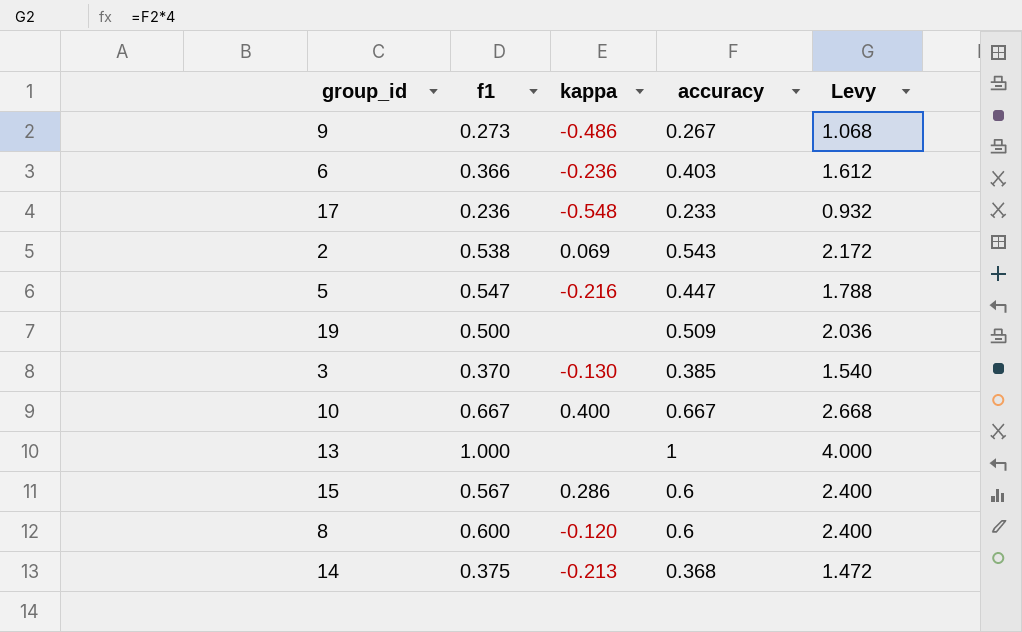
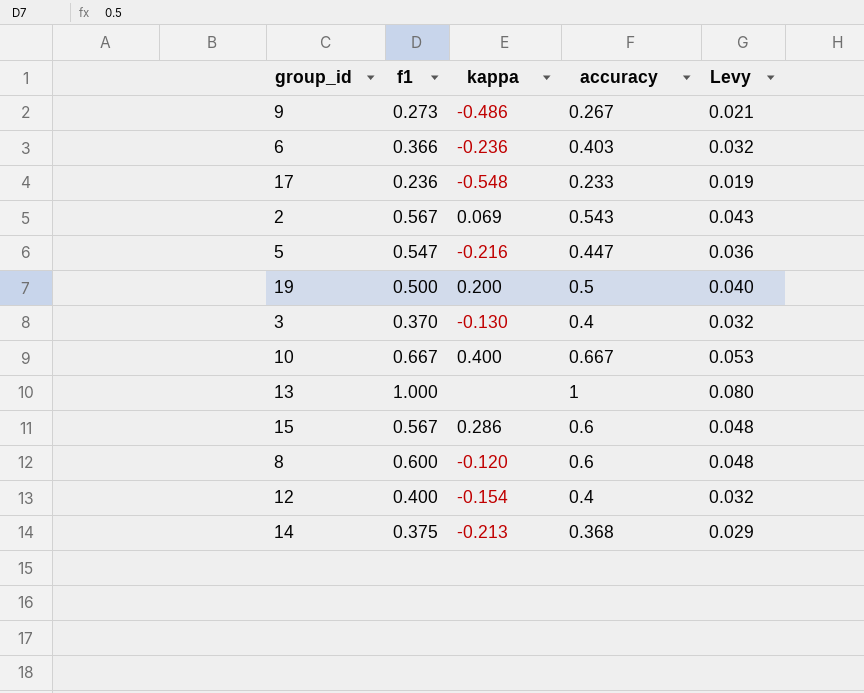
column Levy | formula: [accuracy] * 4 -> [accuracy] * 0.08
2 | f1: 0.538 -> 0.567
19 | kappa: none -> 0.200
19 | accuracy: 0.509 -> 0.5
3 | accuracy: 0.385 -> 0.4
row 12: none -> 0.400 | -0.154 | 0.4 | 0.032

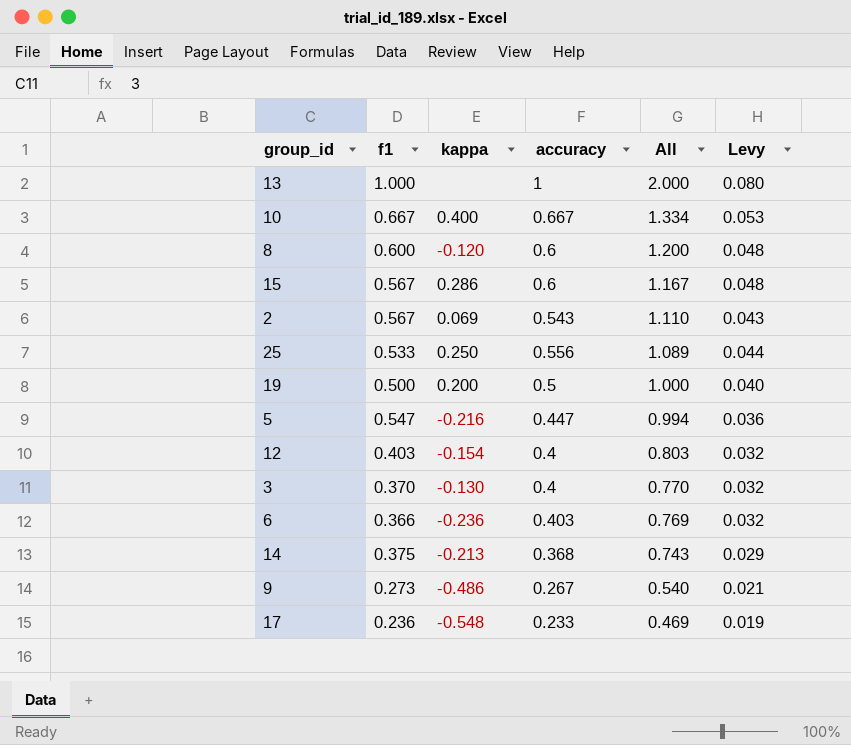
row order: none -> All descending
column All | formula: none -> [f1] + [accuracy]
row 25: none -> 0.533 | 0.250 | 0.556 | 1.089 | 0.044
12 | f1: 0.400 -> 0.403

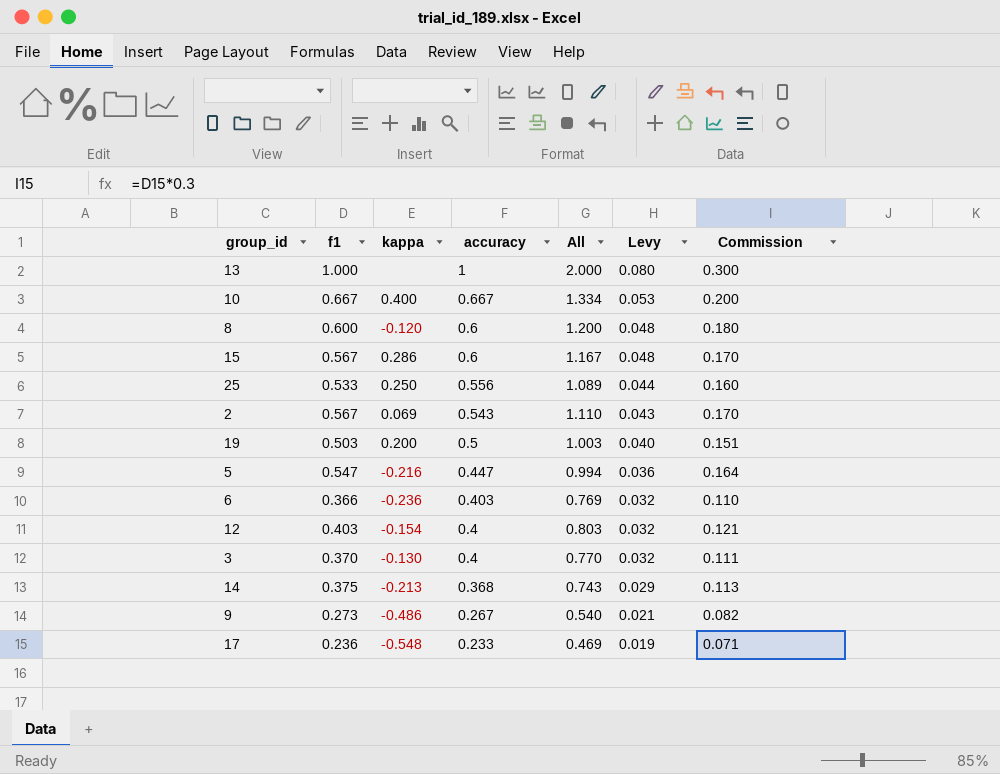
row order: All descending -> accuracy descending
column Commission | formula: none -> [f1] * 0.3
19 | f1: 0.500 -> 0.503
19 | All: 1.000 -> 1.003

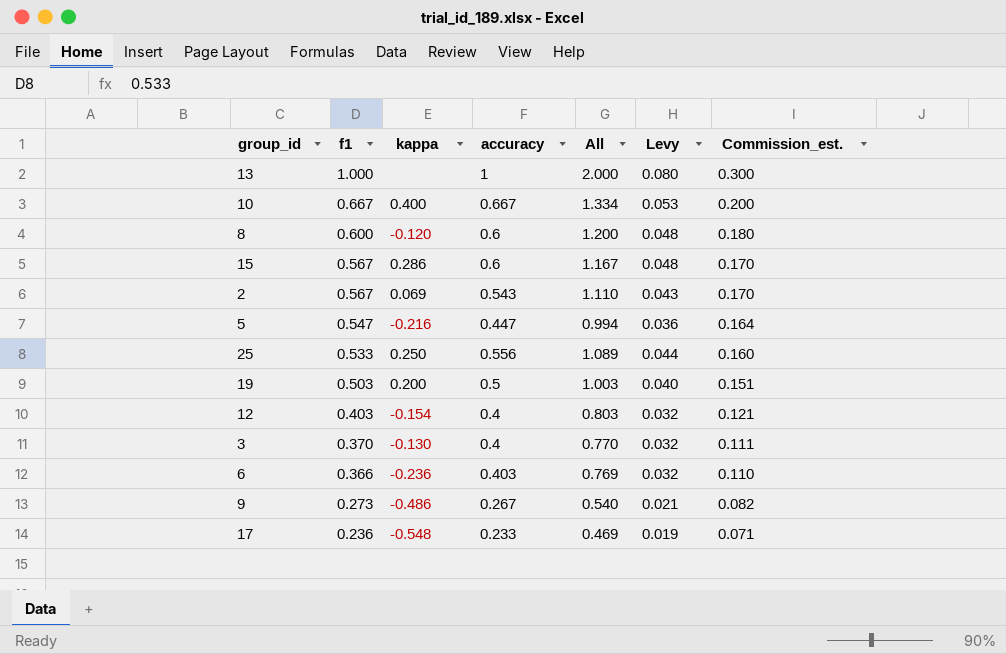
row order: accuracy descending -> f1 descending
column name: Commission -> Commission_est.
row 14: 0.375 | -0.213 | 0.368 | 0.743 | 0.029 | 0.113 -> none

